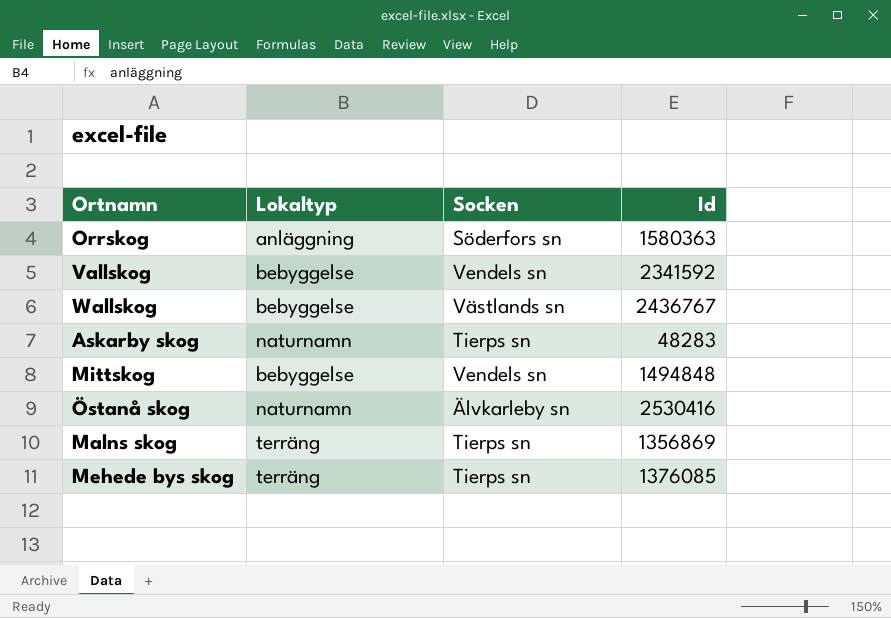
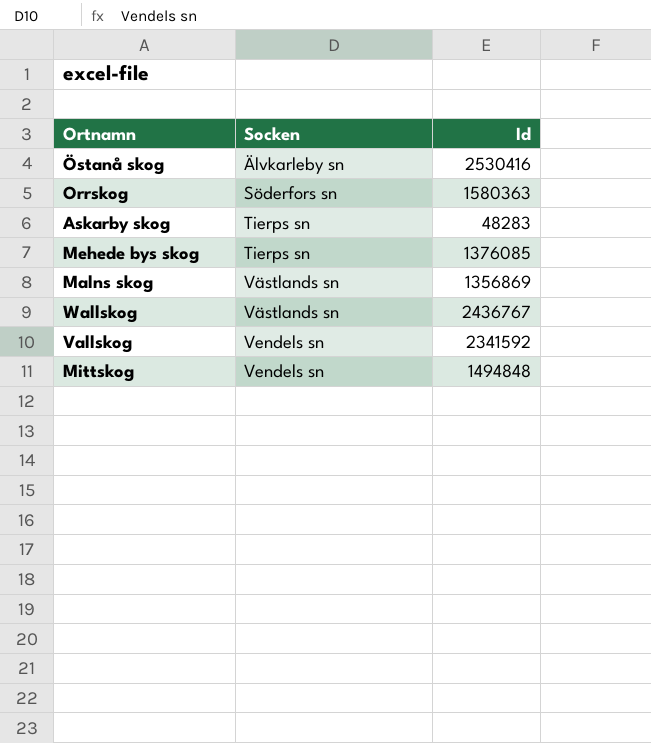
row order: none -> Socken ascending
column Lokaltyp | position: 2 -> none
Malns skog | Socken: Tierps sn -> Västlands sn

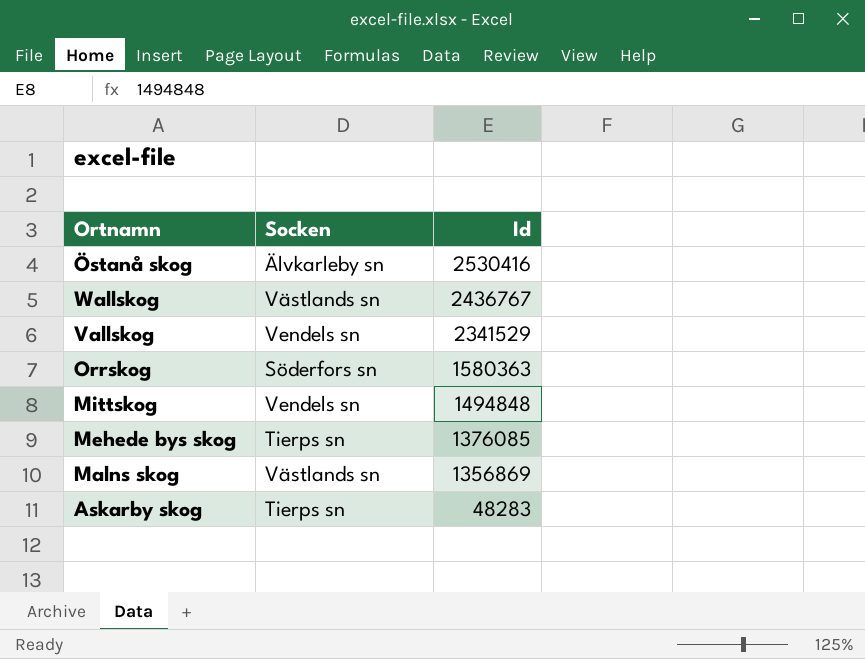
row order: Socken ascending -> Id descending
Vallskog | Id: 2341592 -> 2341529

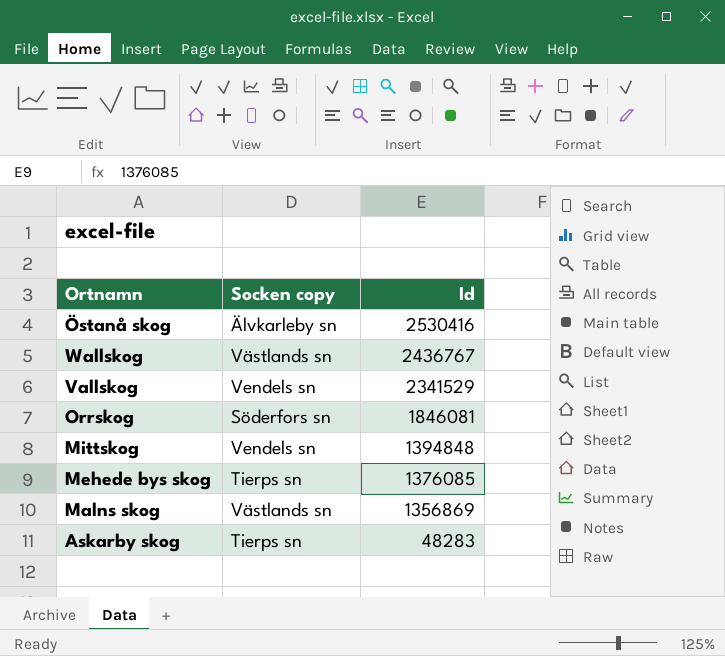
column name: Socken -> Socken copy
Orrskog | Id: 1580363 -> 1846081
Mittskog | Id: 1494848 -> 1394848

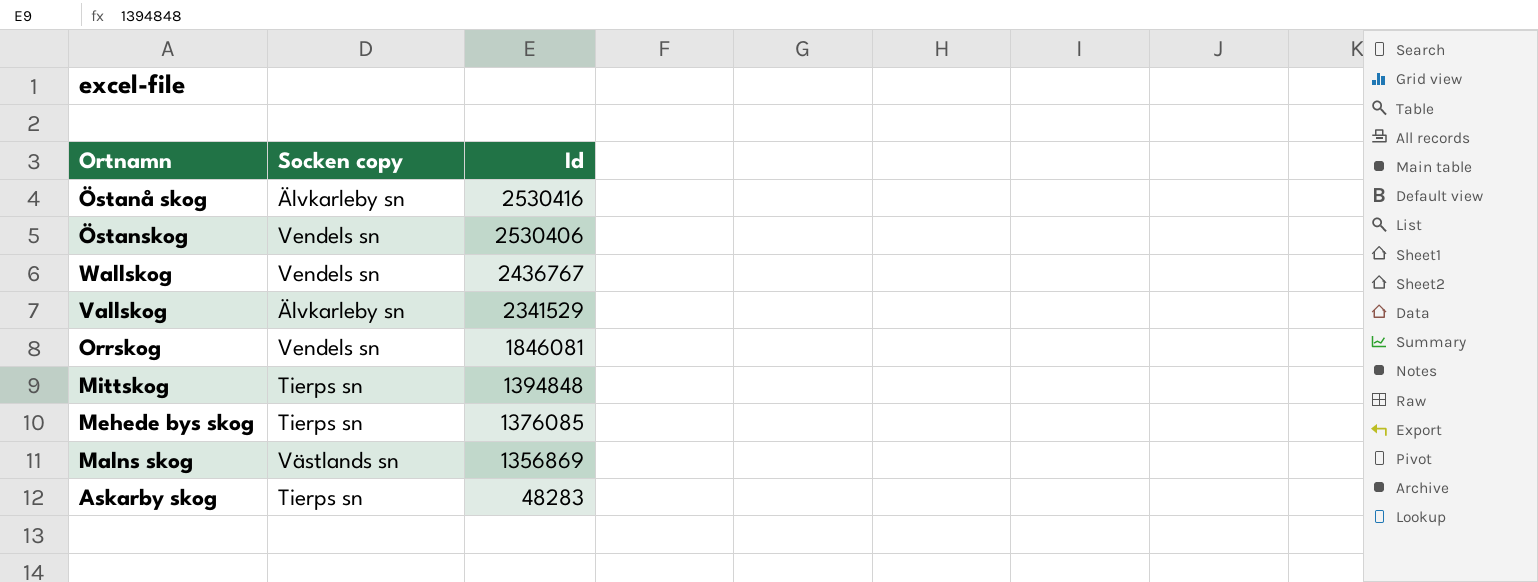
row Östanskog: none -> Vendels sn | 2530406
Wallskog | Socken copy: Västlands sn -> Vendels sn
Vallskog | Socken copy: Vendels sn -> Älvkarleby sn
Orrskog | Socken copy: Söderfors sn -> Vendels sn
Mittskog | Socken copy: Vendels sn -> Tierps sn

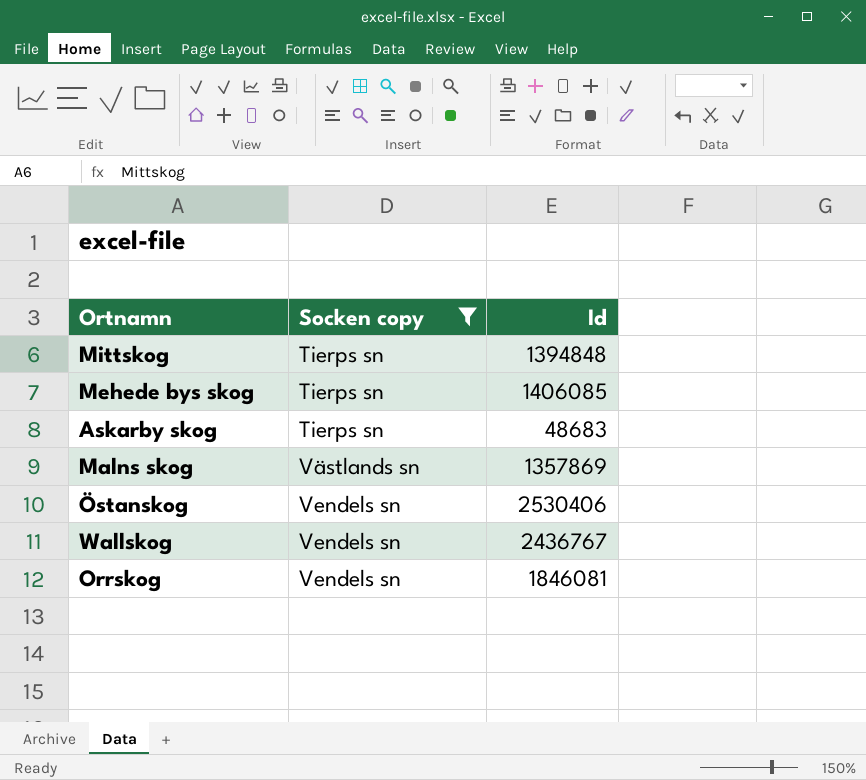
filter: none -> Socken copy != Älvkarleby sn
row order: Id descending -> Socken copy ascending
Mehede bys skog | Id: 1376085 -> 1406085
Askarby skog | Id: 48283 -> 48683
Malns skog | Id: 1356869 -> 1357869

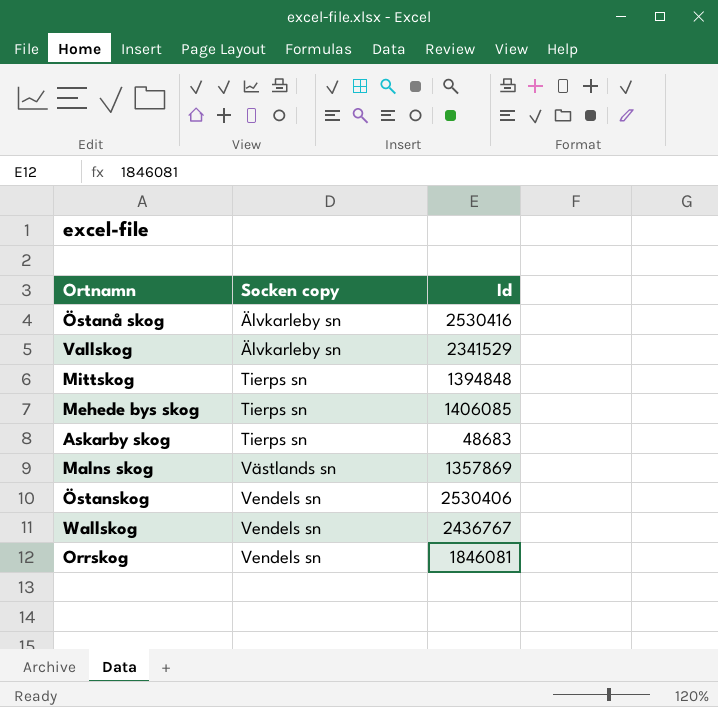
filter: Socken copy != Älvkarleby sn -> none

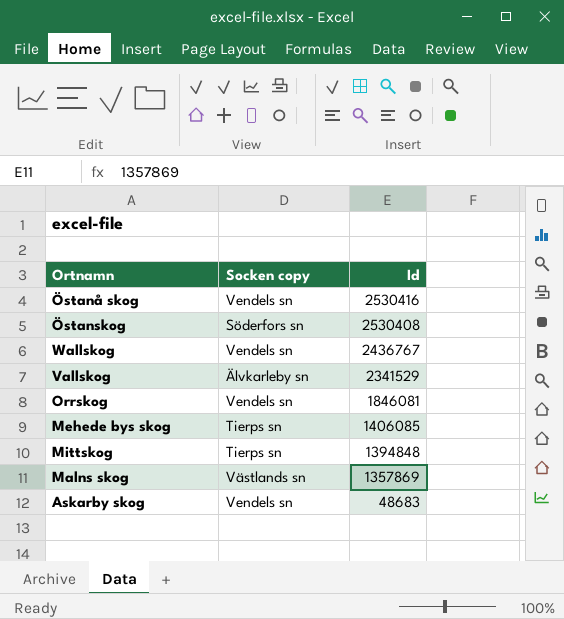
row order: Socken copy ascending -> Id descending
Östanå skog | Socken copy: Älvkarleby sn -> Vendels sn
Östanskog | Socken copy: Vendels sn -> Söderfors sn
Östanskog | Id: 2530406 -> 2530408
Askarby skog | Socken copy: Tierps sn -> Vendels sn

